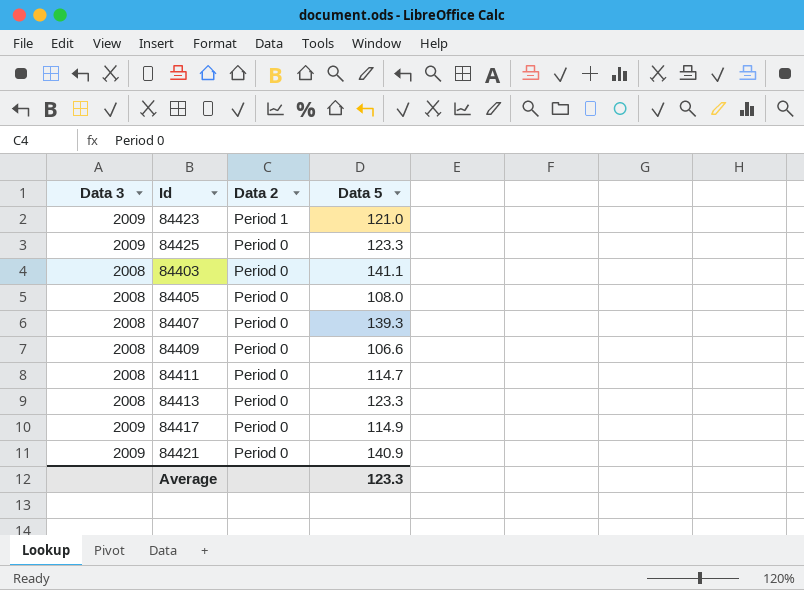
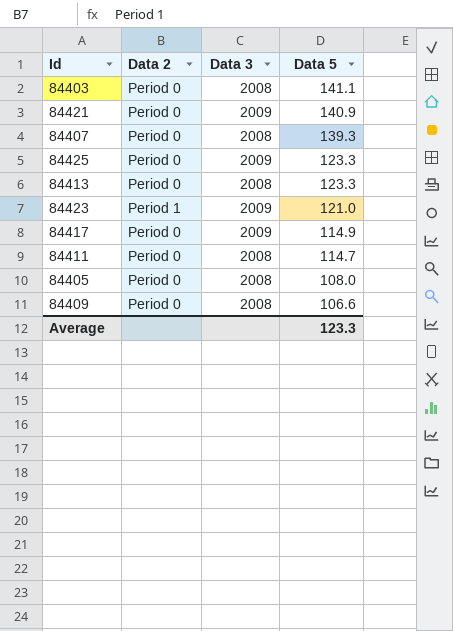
row order: Data 2 descending -> Data 5 descending
column Data 3 | position: 1 -> 3

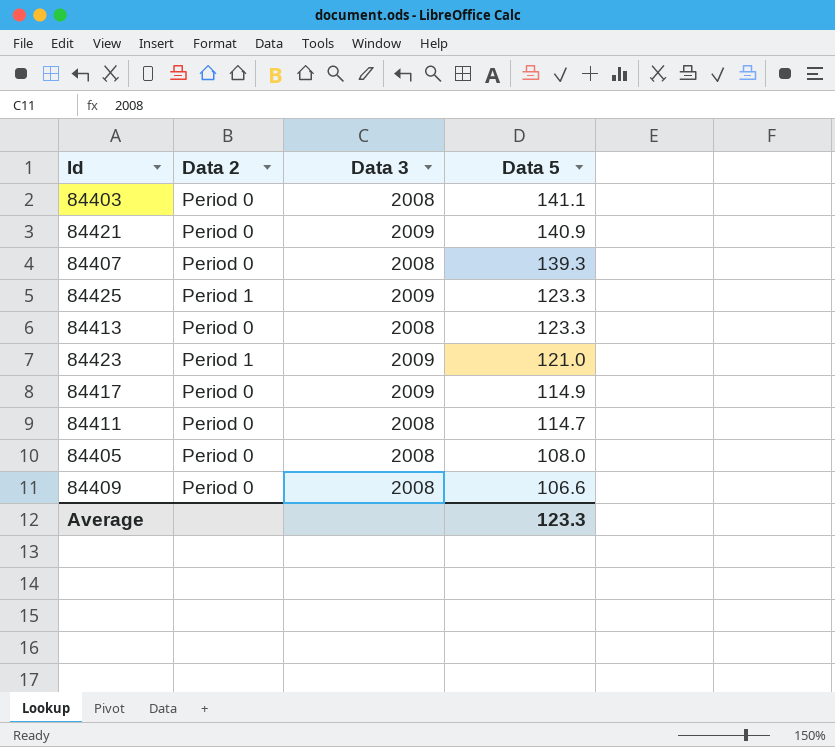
84425 | Data 2: Period 0 -> Period 1

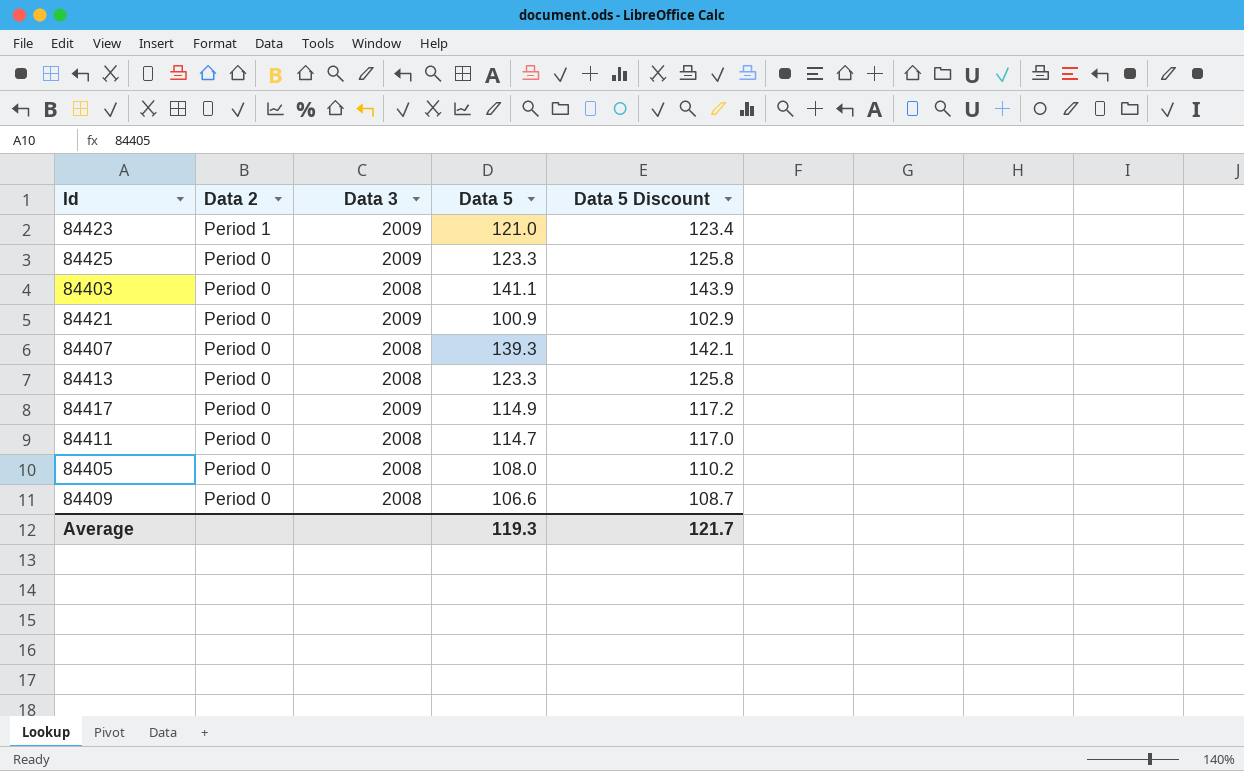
row order: Data 5 descending -> Data 2 descending
column Data 5 Discount | formula: none -> [Data 5] * 1.02
84425 | Data 2: Period 1 -> Period 0
84421 | Data 5: 140.9 -> 100.9
Average | Data 5: 123.3 -> 119.3

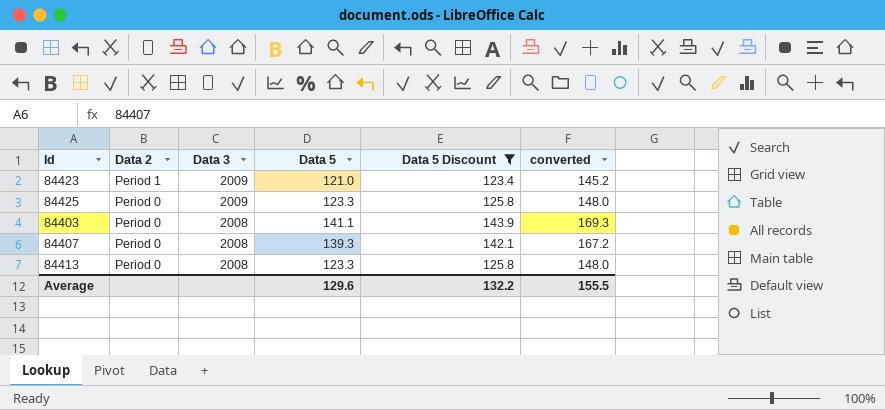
filter: none -> Data 5 Discount >= 123.4
column converted | formula: none -> [Data 5] * 1.2
Average | Data 5: 119.3 -> 129.6
Average | Data 5 Discount: 121.7 -> 132.2

